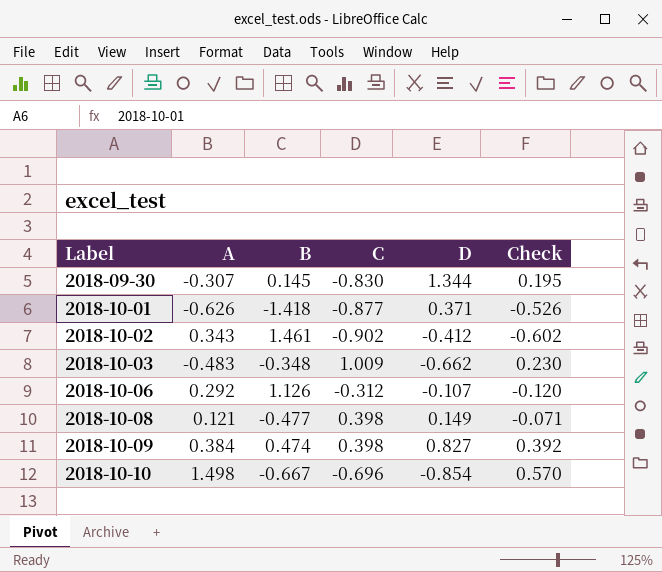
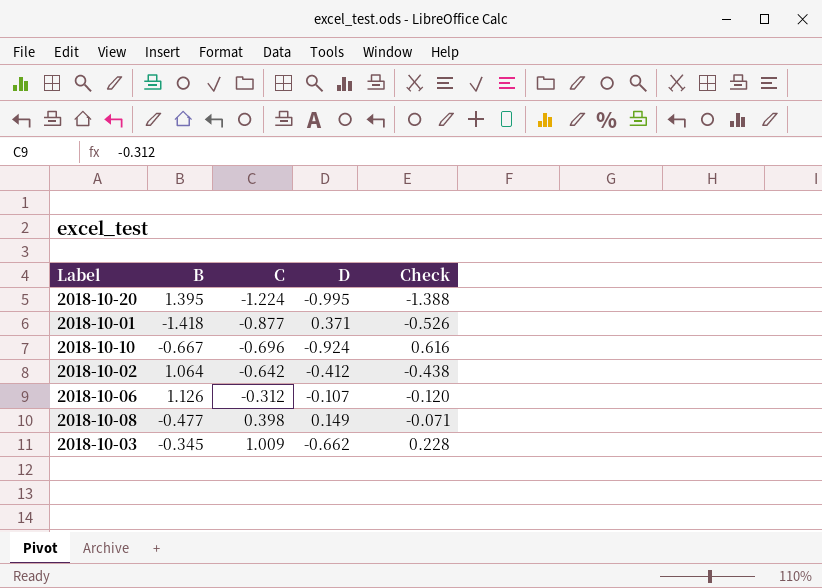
row order: Label ascending -> C ascending
column A | position: 2 -> none
row 2018-09-30: -0.307 | 0.145 | -0.830 | 1.344 | 0.195 -> none
row 2018-10-09: 0.384 | 0.474 | 0.398 | 0.827 | 0.392 -> none
row 2018-10-20: none -> 1.395 | -1.224 | -0.995 | -1.388
2018-10-10 | D: -0.854 -> -0.924
2018-10-10 | Check: 0.570 -> 0.616
2018-10-02 | B: 1.461 -> 1.064
2018-10-02 | C: -0.902 -> -0.642
2018-10-02 | Check: -0.602 -> -0.438
2018-10-03 | B: -0.348 -> -0.345
2018-10-03 | Check: 0.230 -> 0.228

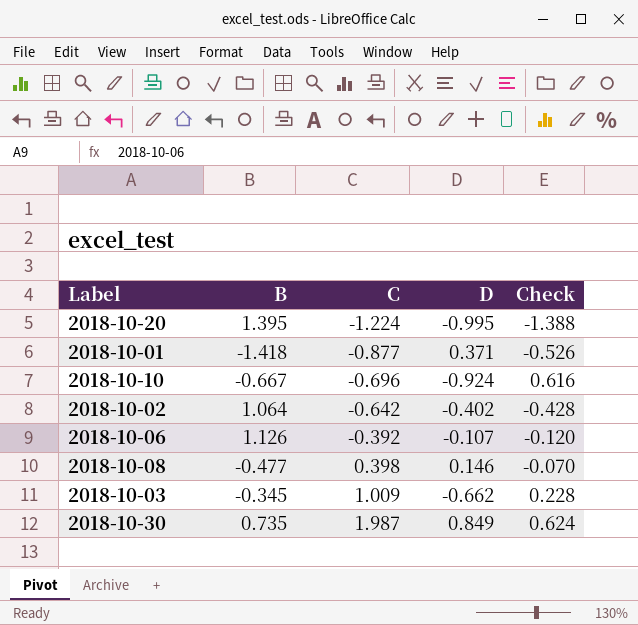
2018-10-02 | D: -0.412 -> -0.402
2018-10-02 | Check: -0.438 -> -0.428
2018-10-06 | C: -0.312 -> -0.392
2018-10-08 | D: 0.149 -> 0.146
2018-10-08 | Check: -0.071 -> -0.070
row 2018-10-30: none -> 0.735 | 1.987 | 0.849 | 0.624

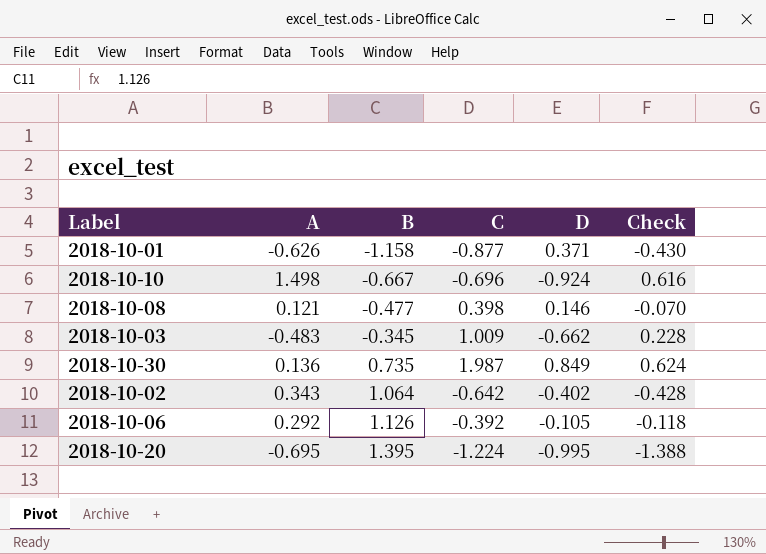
row order: C ascending -> B ascending
column A | position: none -> 2
2018-10-01 | B: -1.418 -> -1.158
2018-10-01 | Check: -0.526 -> -0.430
2018-10-06 | D: -0.107 -> -0.105
2018-10-06 | Check: -0.120 -> -0.118

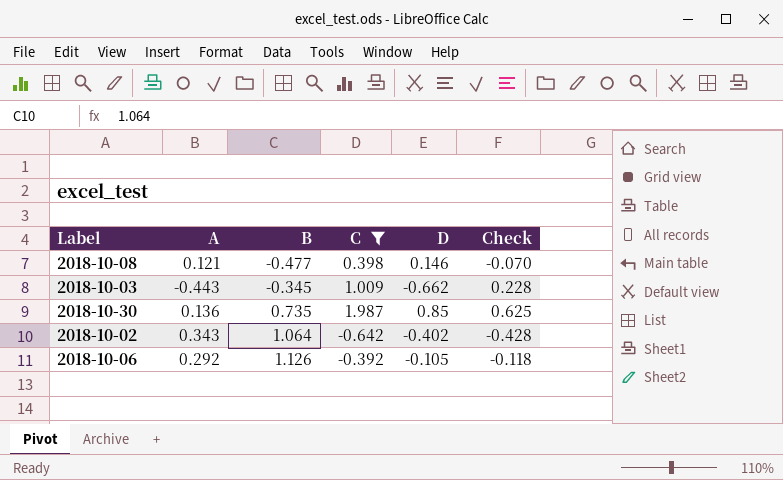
filter: none -> C >= -0.642
2018-10-03 | A: -0.483 -> -0.443
2018-10-30 | D: 0.849 -> 0.85
2018-10-30 | Check: 0.624 -> 0.625

